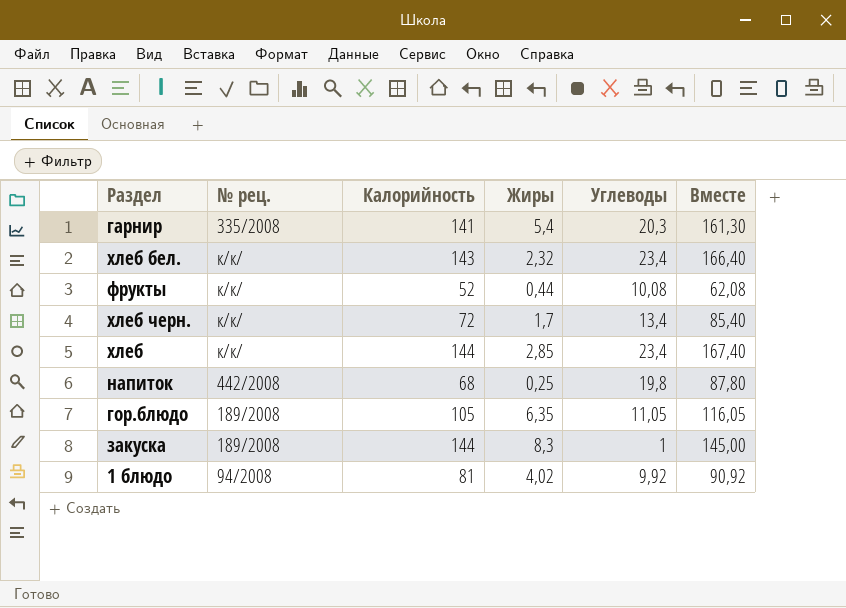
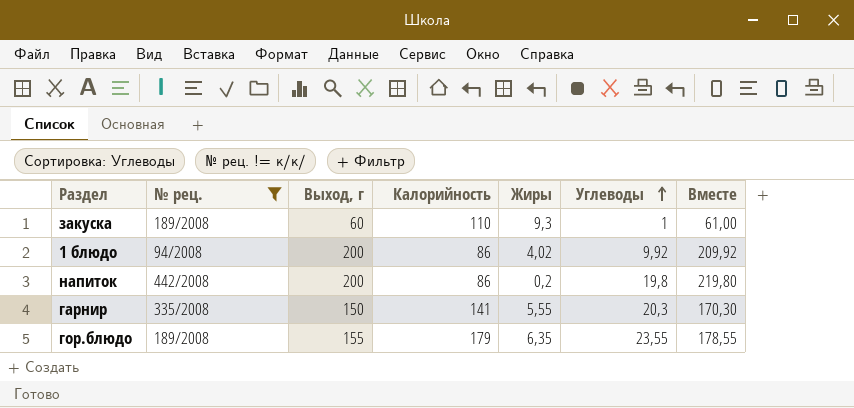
filter: none -> № рец. != к/к/
row order: none -> Углеводы ascending
column Выход, г | position: none -> 3
column Вместе | formula: [Калорийность] + [Углеводы] -> [Выход, г] + [Углеводы]
закуска | Калорийность: 144 -> 110
закуска | Жиры: 8,3 -> 9,3
1 блюдо | Калорийность: 81 -> 86
напиток | Калорийность: 68 -> 86
напиток | Жиры: 0,25 -> 0,2
гарнир | Жиры: 5,4 -> 5,55
гор.блюдо | Калорийность: 105 -> 179
гор.блюдо | Углеводы: 11,05 -> 23,55

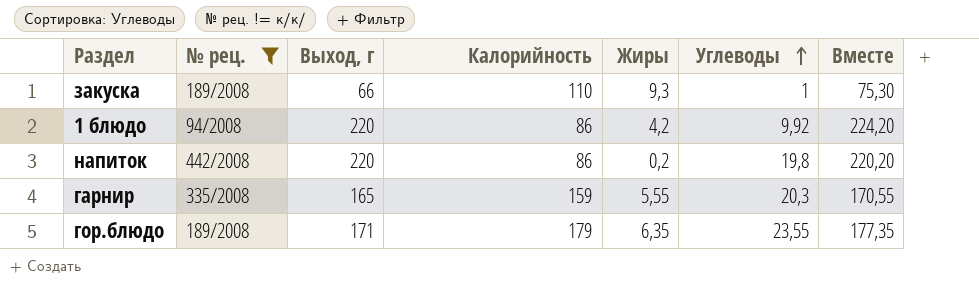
column Вместе | formula: [Выход, г] + [Углеводы] -> [Выход, г] + [Жиры]
закуска | Выход, г: 60 -> 66
1 блюдо | Выход, г: 200 -> 220
1 блюдо | Жиры: 4,02 -> 4,2
напиток | Выход, г: 200 -> 220
гарнир | Выход, г: 150 -> 165
гарнир | Калорийность: 141 -> 159
гор.блюдо | Выход, г: 155 -> 171

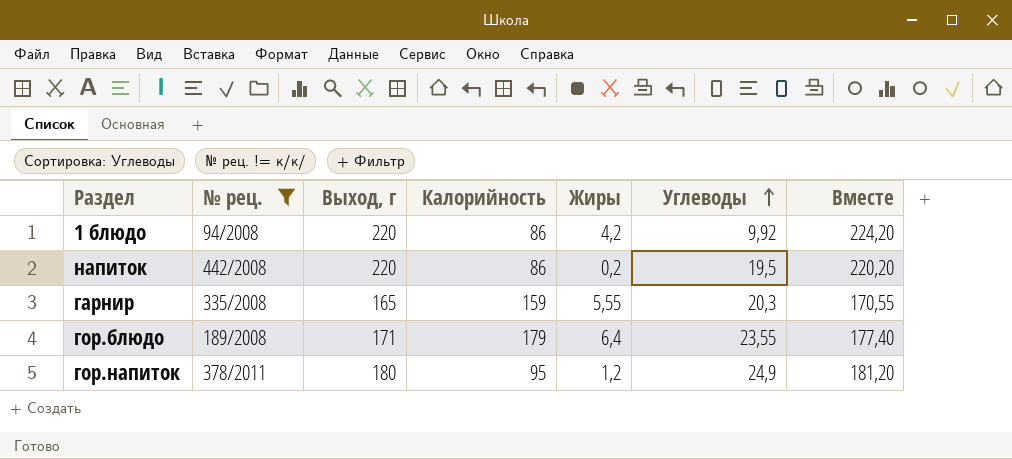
row закуска: 189/2008 | 66 | 110 | 9,3 | 1 | 75,30 -> none
напиток | Углеводы: 19,8 -> 19,5
гор.блюдо | Жиры: 6,35 -> 6,4
гор.блюдо | Вместе: 177,35 -> 177,40
row гор.напиток: none -> 378/2011 | 180 | 95 | 1,2 | 24,9 | 181,20

